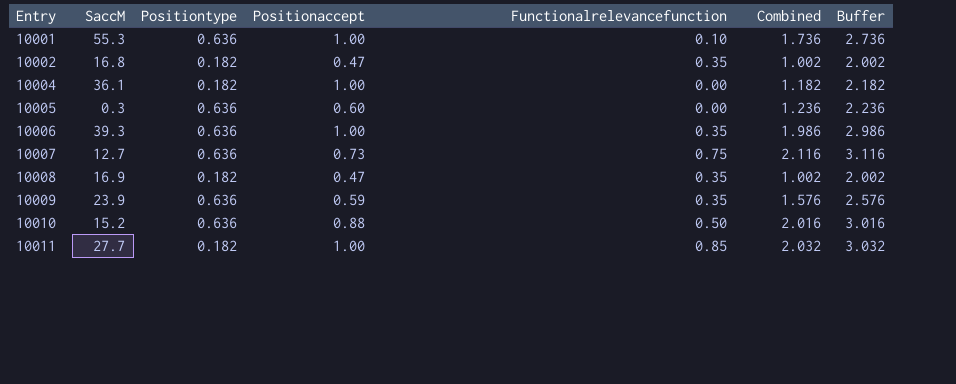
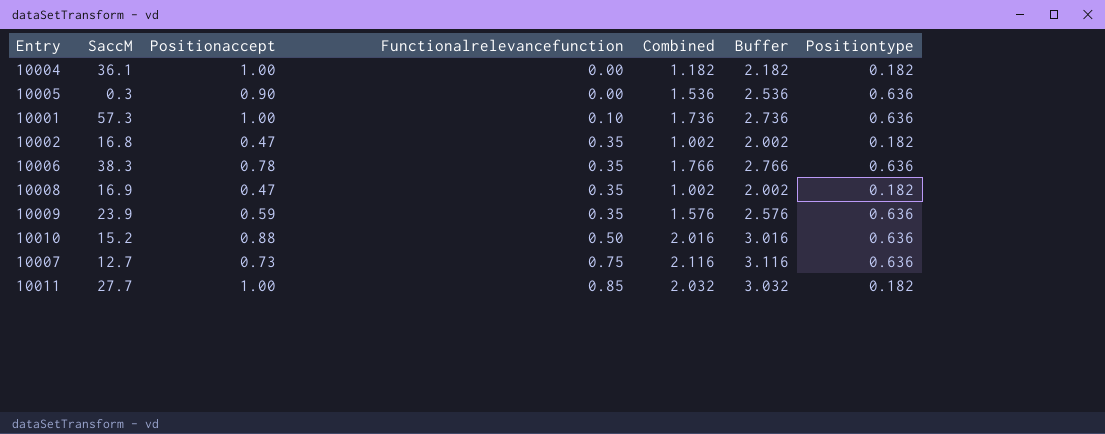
row order: Entry ascending -> Functionalrelevancefunction ascending
column Positiontype | position: 3 -> 7
10005 | Positionaccept: 0.60 -> 0.90
10005 | Combined: 1.236 -> 1.536
10005 | Buffer: 2.236 -> 2.536
10001 | SaccM: 55.3 -> 57.3
10006 | SaccM: 39.3 -> 38.3
10006 | Positionaccept: 1.00 -> 0.78
10006 | Combined: 1.986 -> 1.766
10006 | Buffer: 2.986 -> 2.766

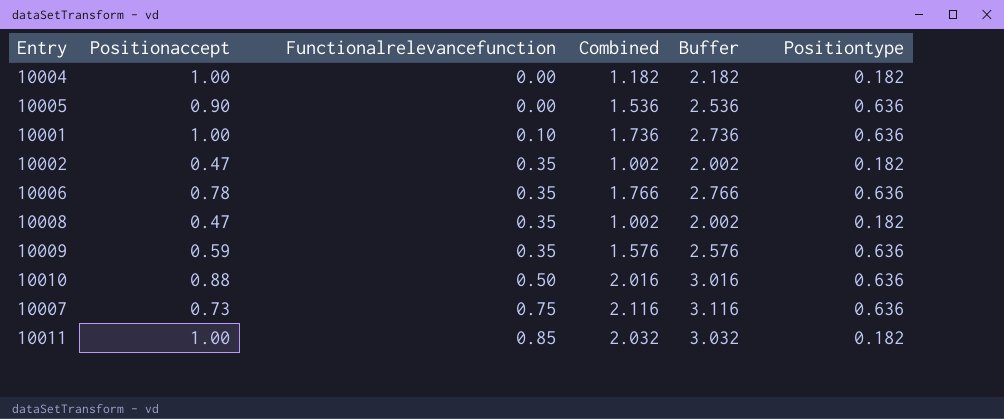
column SaccM | position: 2 -> none

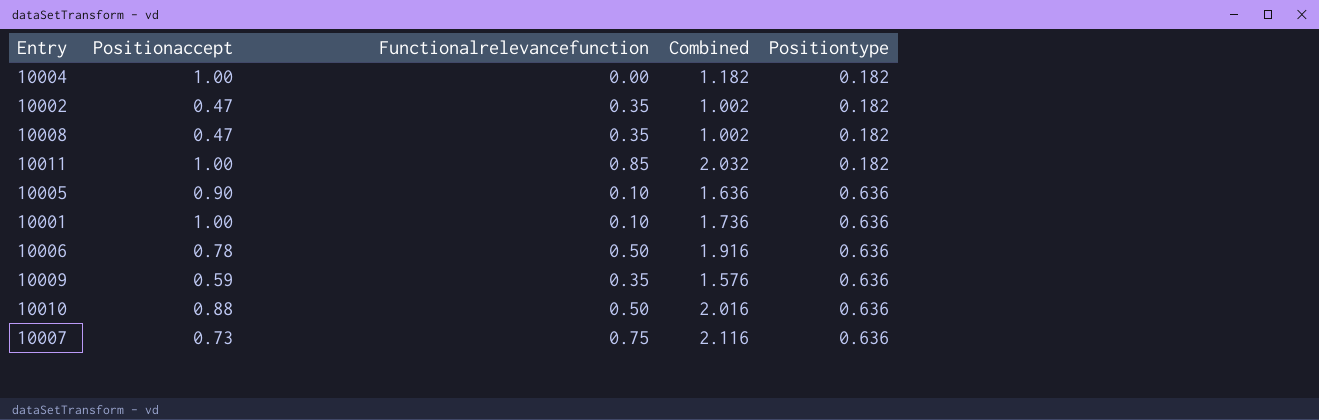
row order: Functionalrelevancefunction ascending -> Positiontype ascending
column Buffer | formula: [Combined] + 1 -> none
10005 | Functionalrelevancefunction: 0.00 -> 0.10
10005 | Combined: 1.536 -> 1.636
10006 | Functionalrelevancefunction: 0.35 -> 0.50
10006 | Combined: 1.766 -> 1.916

